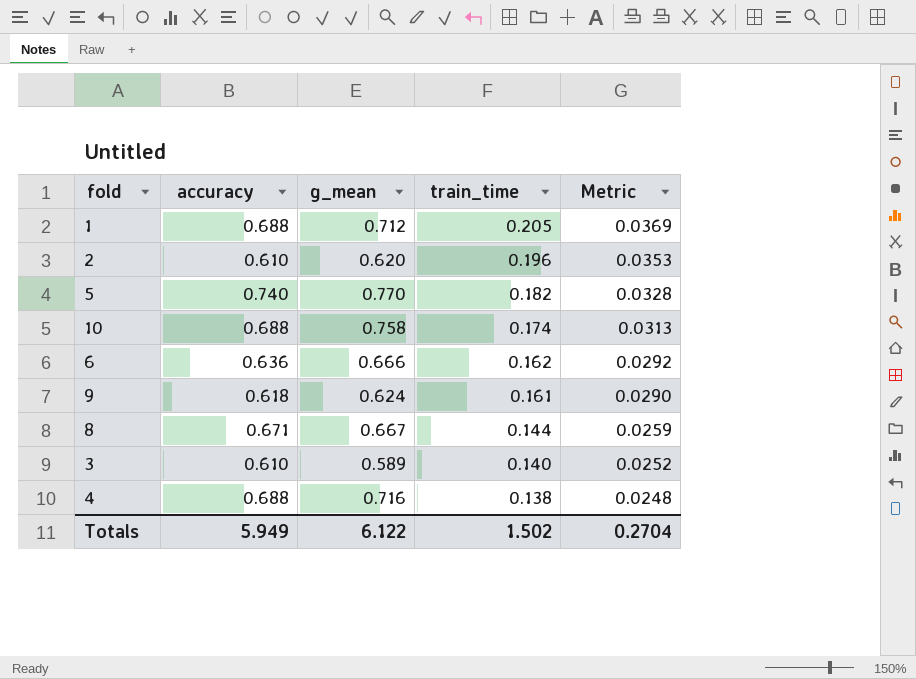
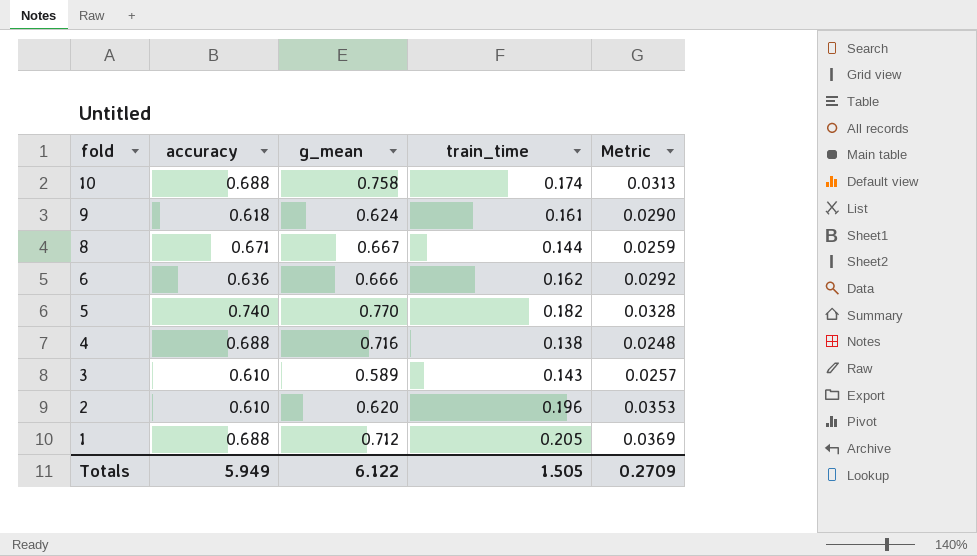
row order: train_time descending -> fold descending
3 | train_time: 0.140 -> 0.143
3 | Metric: 0.0252 -> 0.0257
Totals | train_time: 1.502 -> 1.505
Totals | Metric: 0.2704 -> 0.2709

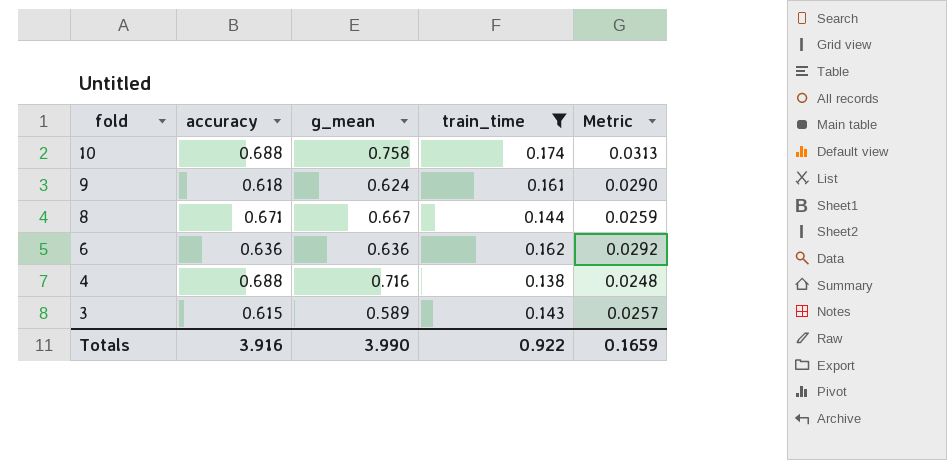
filter: none -> train_time <= 0.174
6 | g_mean: 0.666 -> 0.636
3 | accuracy: 0.610 -> 0.615
Totals | accuracy: 5.949 -> 3.916
Totals | g_mean: 6.122 -> 3.990
Totals | train_time: 1.505 -> 0.922
Totals | Metric: 0.2709 -> 0.1659

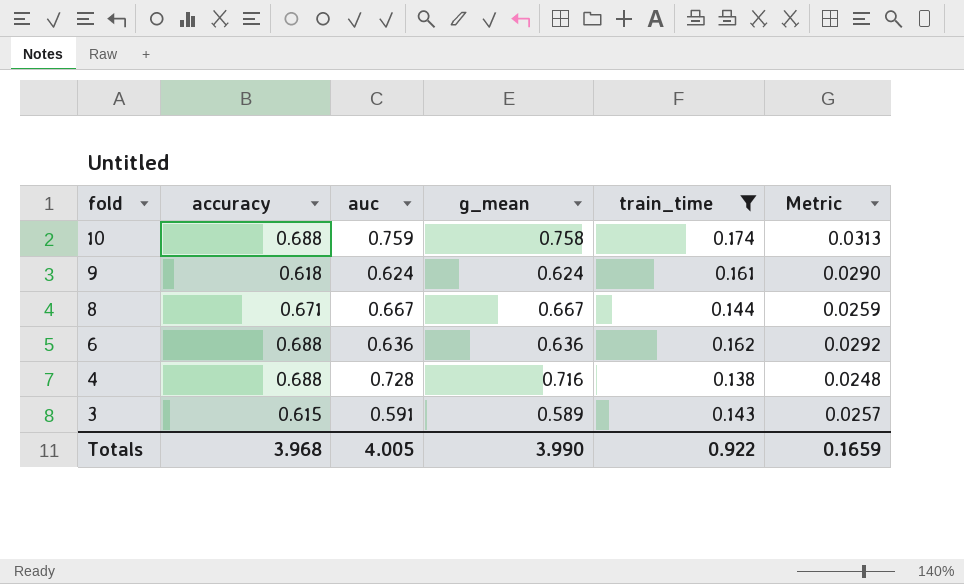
column auc | position: none -> 3
6 | accuracy: 0.636 -> 0.688
Totals | accuracy: 3.916 -> 3.968

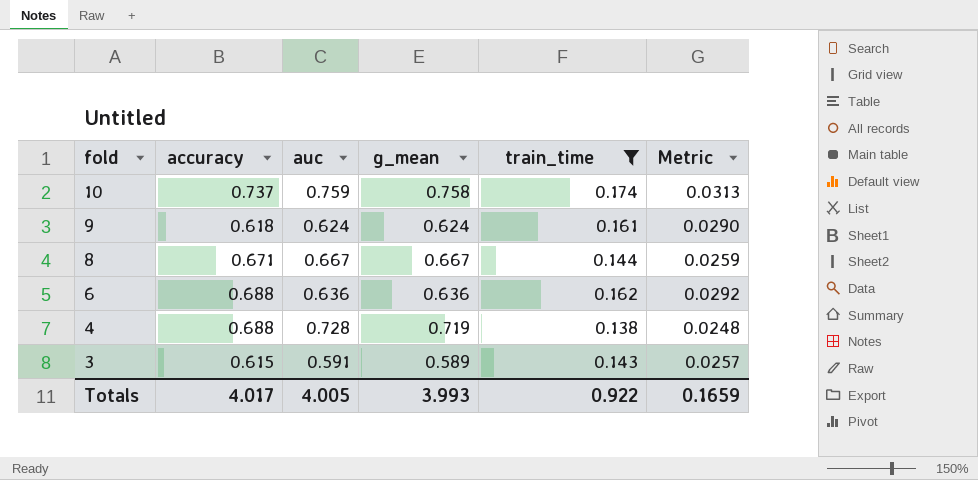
10 | accuracy: 0.688 -> 0.737
4 | g_mean: 0.716 -> 0.719
Totals | accuracy: 3.968 -> 4.017
Totals | g_mean: 3.990 -> 3.993

